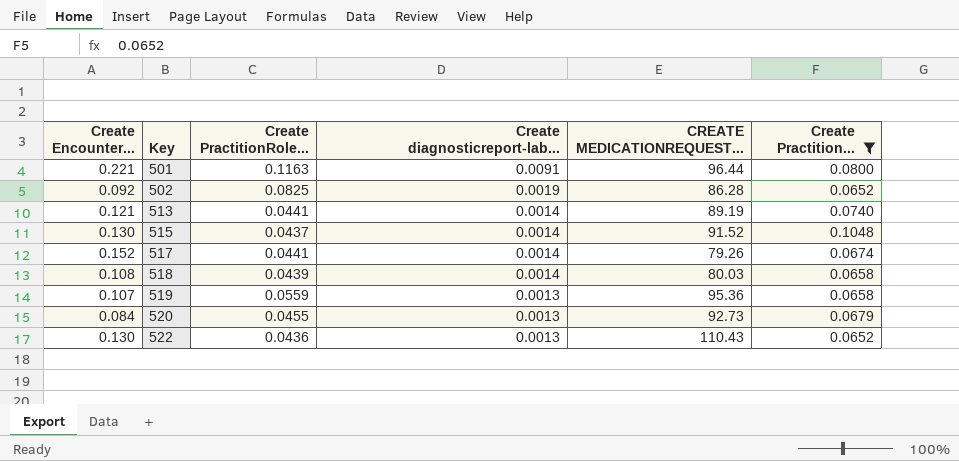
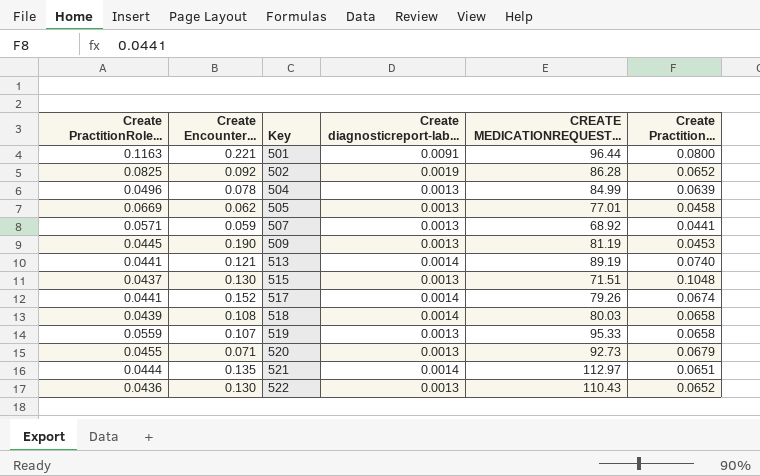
filter: Create Practition... >= 0.0652 -> none
column Create PractitionRole... | position: 3 -> 1
515 | Create diagnosticreport-lab...: 0.0014 -> 0.0013
515 | CREATE MEDICATIONREQUEST...: 91.52 -> 71.51
519 | CREATE MEDICATIONREQUEST...: 95.36 -> 95.33
520 | Create Encounter...: 0.084 -> 0.071

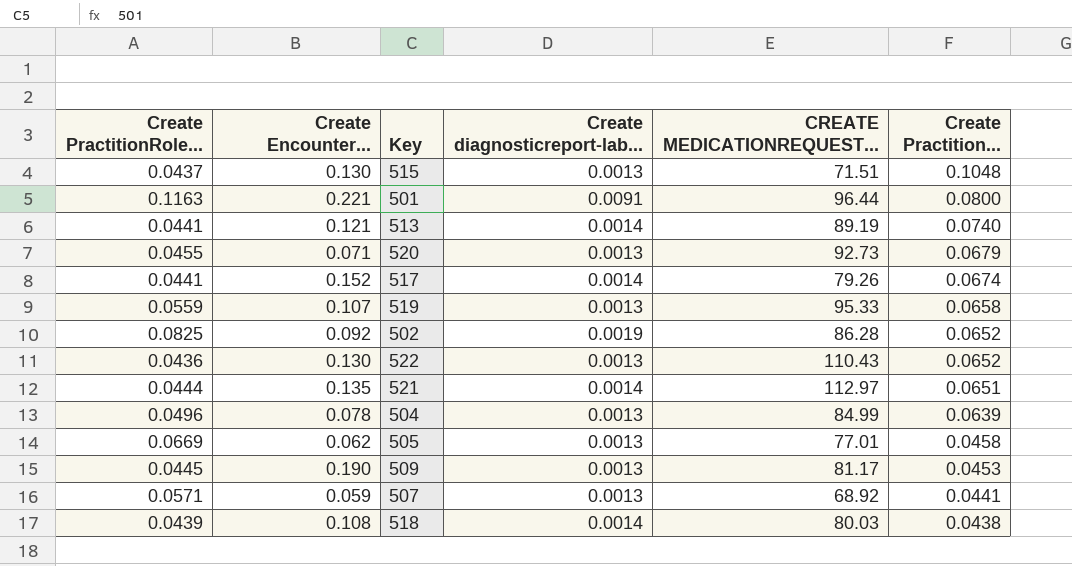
row order: Key ascending -> Create Practition... descending
509 | CREATE MEDICATIONREQUEST...: 81.19 -> 81.17
518 | Create Practition...: 0.0658 -> 0.0438

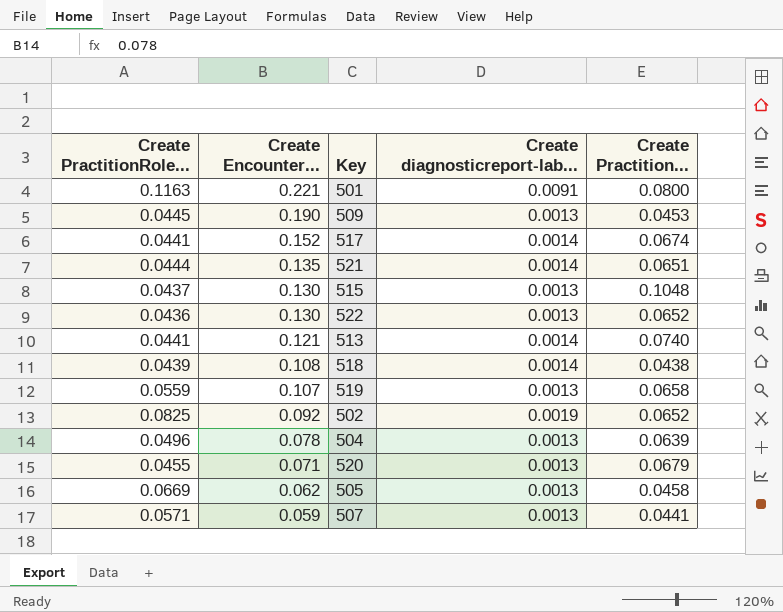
row order: Create Practition... descending -> Create Encounter... descending
column CREATE MEDICATIONREQUEST... | position: 5 -> none

